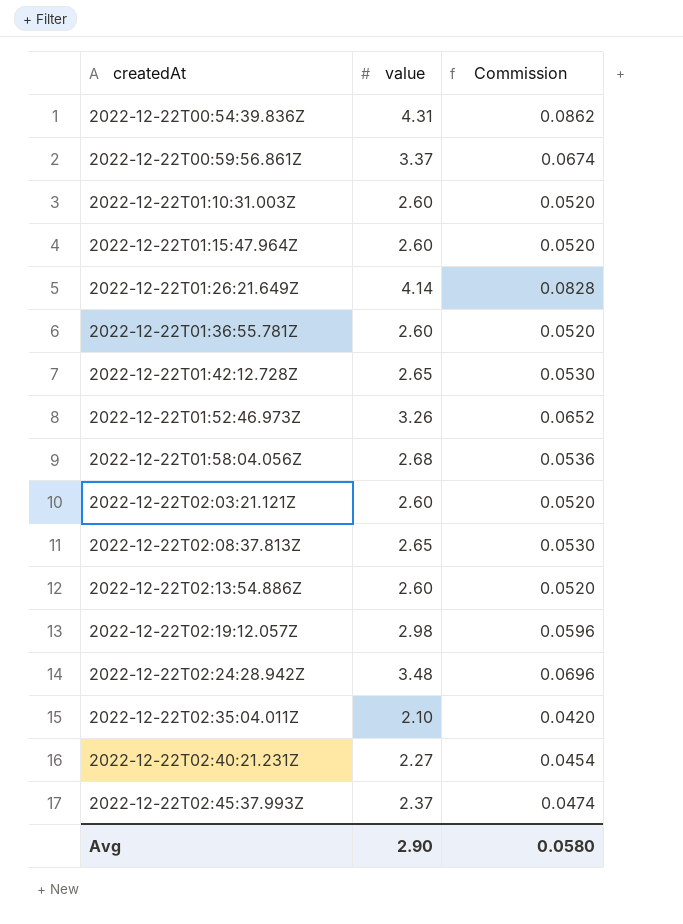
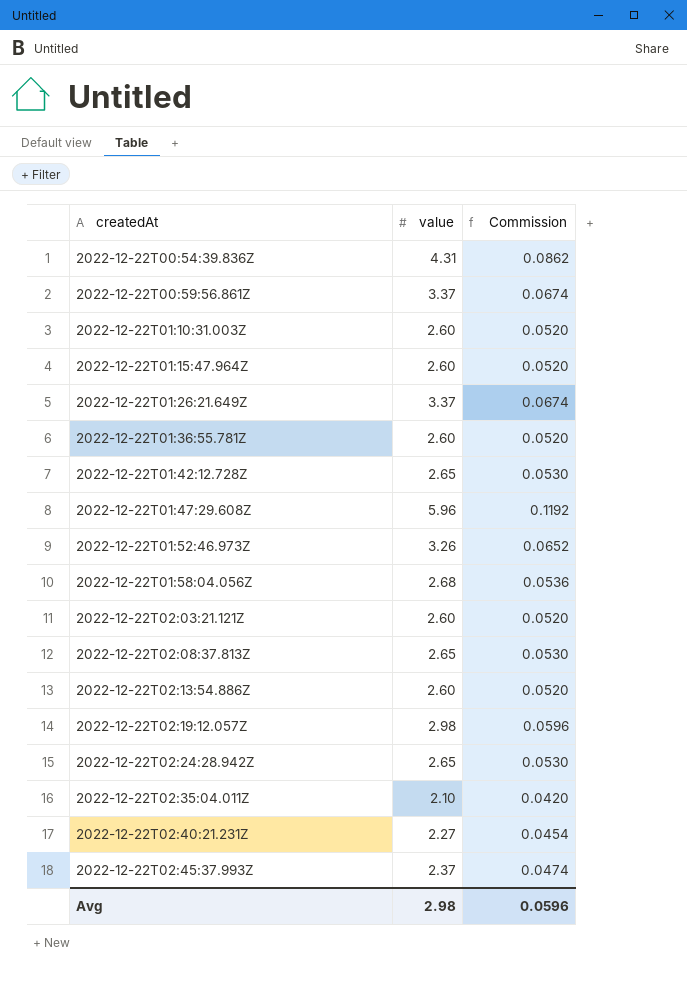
2022-12-22T01:26:21.649Z | value: 4.14 -> 3.37
2022-12-22T01:26:21.649Z | Commission: 0.0828 -> 0.0674
row 2022-12-22T01:47:29.608Z: none -> 5.96 | 0.1192
2022-12-22T02:24:28.942Z | value: 3.48 -> 2.65
2022-12-22T02:24:28.942Z | Commission: 0.0696 -> 0.0530
Avg | value: 2.90 -> 2.98
Avg | Commission: 0.0580 -> 0.0596

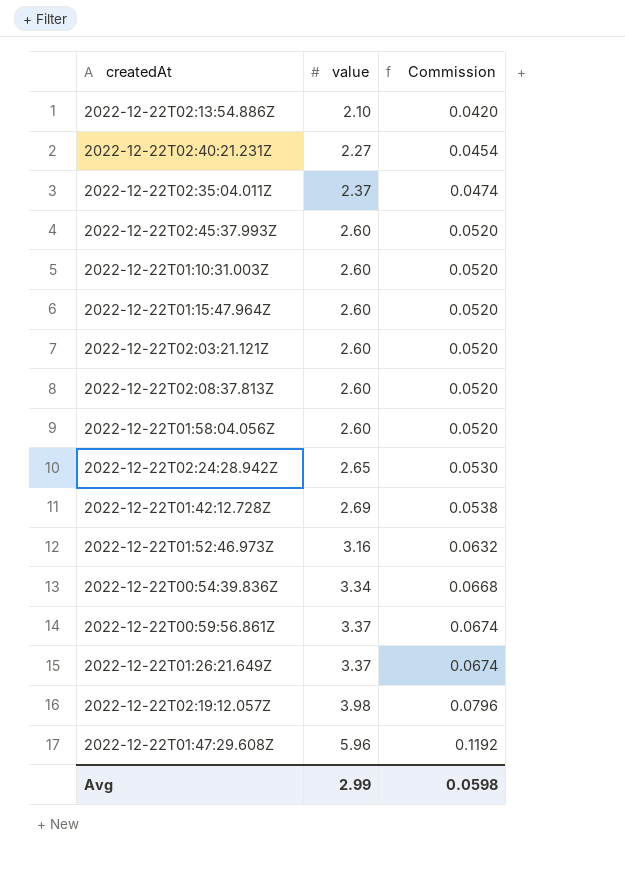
row order: createdAt ascending -> value ascending
row 2022-12-22T01:36:55.781Z: 2.60 | 0.0520 -> none
2022-12-22T02:13:54.886Z | value: 2.60 -> 2.10
2022-12-22T02:13:54.886Z | Commission: 0.0520 -> 0.0420
2022-12-22T02:35:04.011Z | value: 2.10 -> 2.37
2022-12-22T02:35:04.011Z | Commission: 0.0420 -> 0.0474
2022-12-22T02:45:37.993Z | value: 2.37 -> 2.60
2022-12-22T02:45:37.993Z | Commission: 0.0474 -> 0.0520
2022-12-22T02:08:37.813Z | value: 2.65 -> 2.60
2022-12-22T02:08:37.813Z | Commission: 0.0530 -> 0.0520
2022-12-22T01:58:04.056Z | value: 2.68 -> 2.60
2022-12-22T01:58:04.056Z | Commission: 0.0536 -> 0.0520
2022-12-22T01:42:12.728Z | value: 2.65 -> 2.69
2022-12-22T01:42:12.728Z | Commission: 0.0530 -> 0.0538
2022-12-22T01:52:46.973Z | value: 3.26 -> 3.16
2022-12-22T01:52:46.973Z | Commission: 0.0652 -> 0.0632
2022-12-22T00:54:39.836Z | value: 4.31 -> 3.34
2022-12-22T00:54:39.836Z | Commission: 0.0862 -> 0.0668
2022-12-22T02:19:12.057Z | value: 2.98 -> 3.98
2022-12-22T02:19:12.057Z | Commission: 0.0596 -> 0.0796
Avg | value: 2.98 -> 2.99
Avg | Commission: 0.0596 -> 0.0598

